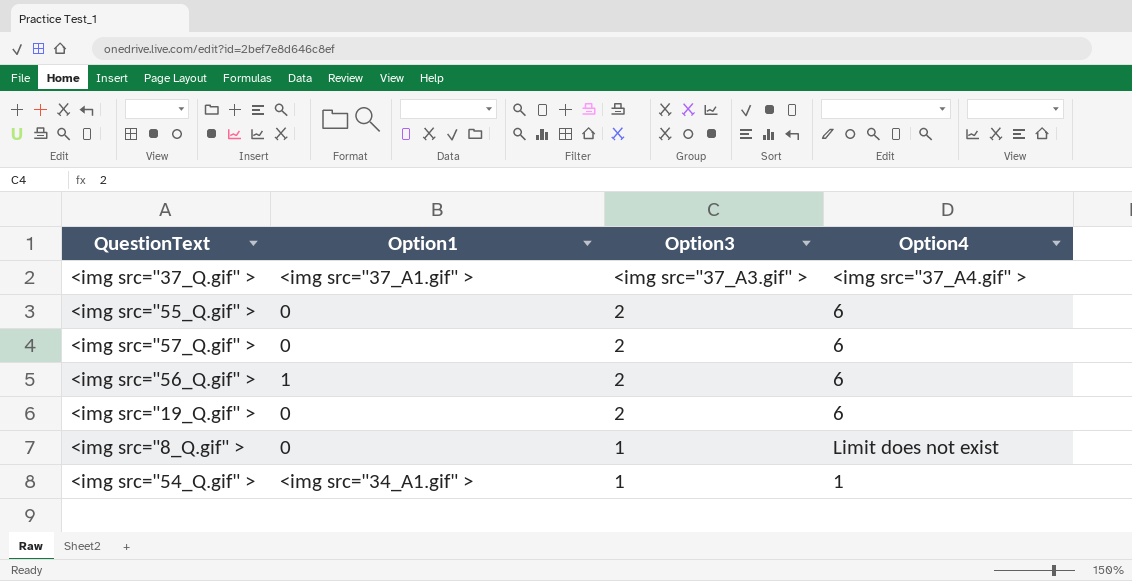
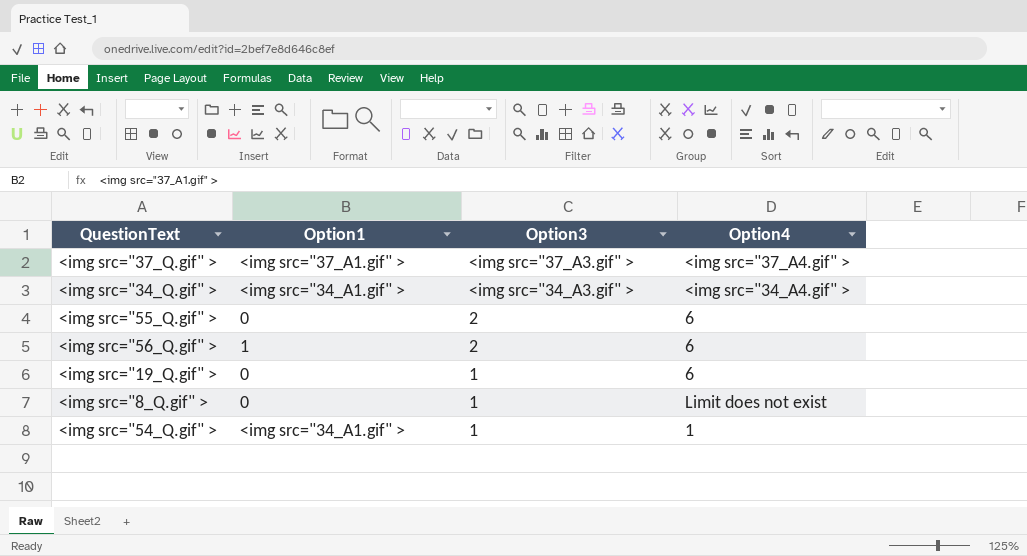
row <img src="57_Q.gif" >: 0 | 2 | 6 -> none
row <img src="34_Q.gif" >: none -> <img src="34_A1.gif" > | <img src="34_A3.gif" > | <img src="34_A4.gif" >
<img src="19_Q.gif" > | Option3: 2 -> 1

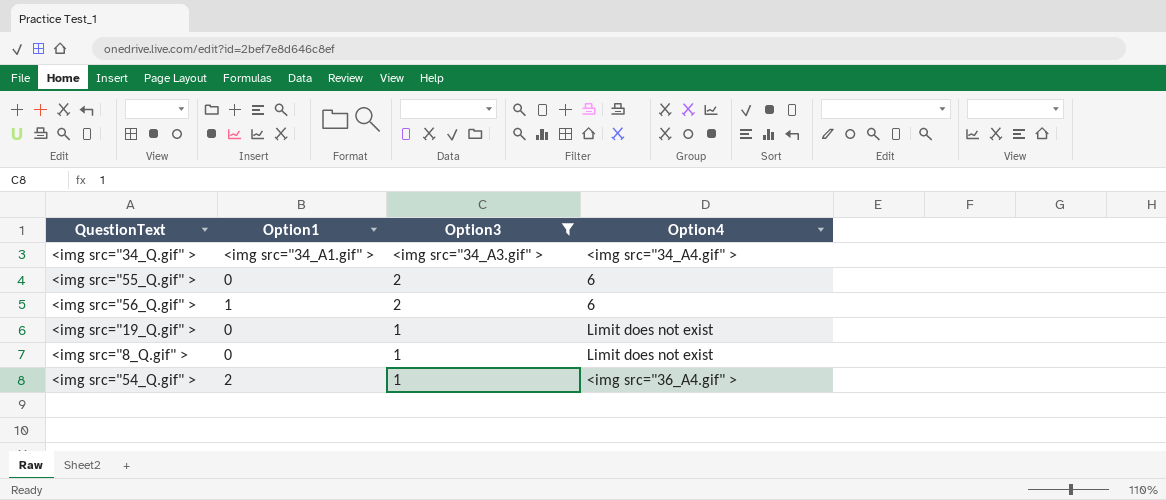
filter: none -> Option3 != <img src="37_A3.gif" >
<img src="19_Q.gif" > | Option4: 6 -> Limit does not exist
<img src="54_Q.gif" > | Option1: <img src="34_A1.gif" > -> 2
<img src="54_Q.gif" > | Option4: 1 -> <img src="36_A4.gif" >

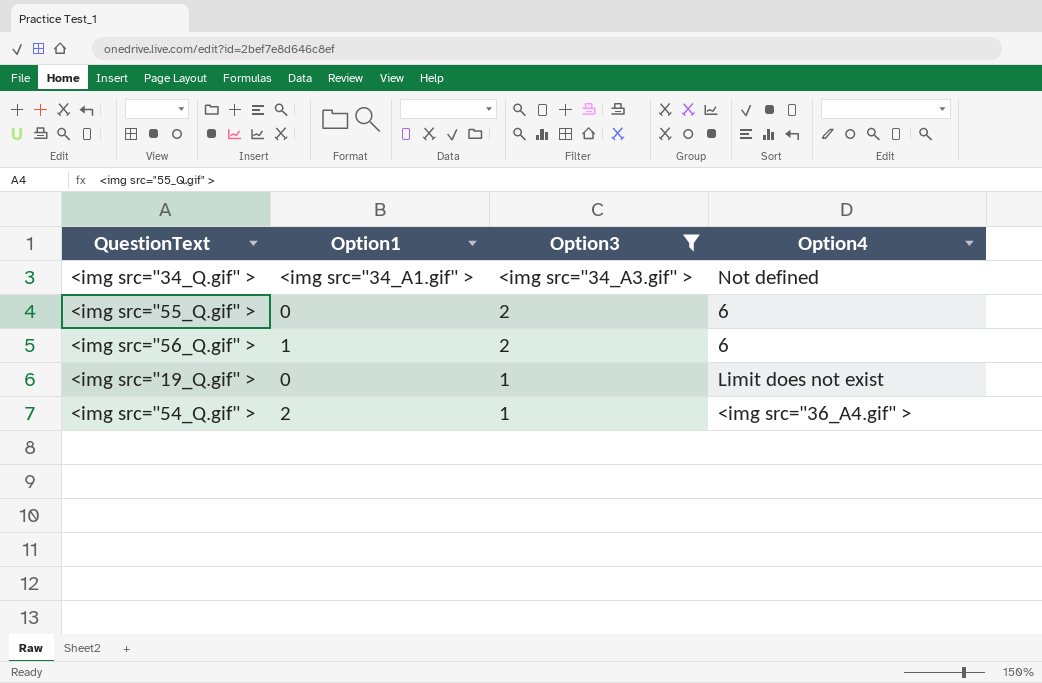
row <img src="8_Q.gif" >: 0 | 1 | Limit does not exist -> none
<img src="34_Q.gif" > | Option4: <img src="34_A4.gif" > -> Not defined

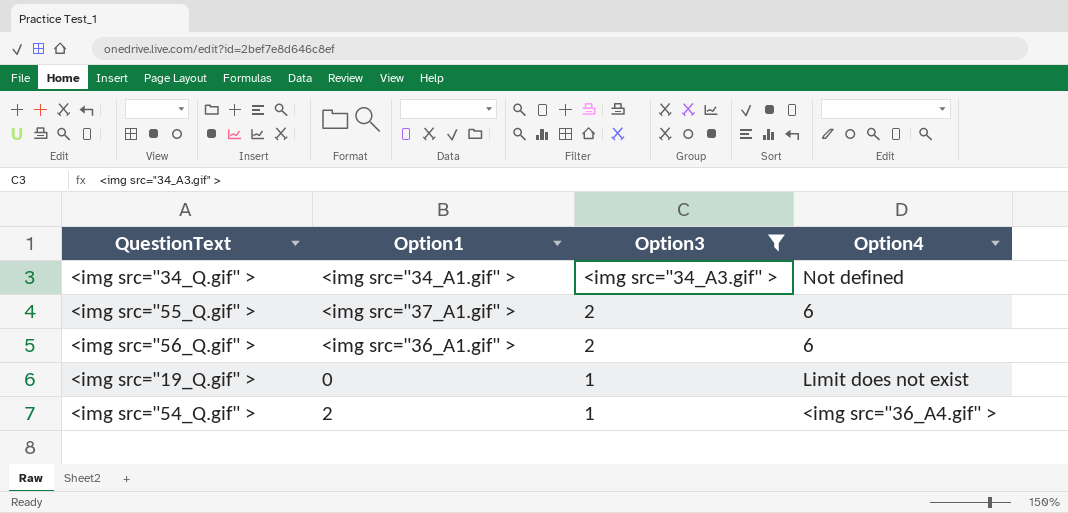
<img src="55_Q.gif" > | Option1: 0 -> <img src="37_A1.gif" >
<img src="56_Q.gif" > | Option1: 1 -> <img src="36_A1.gif" >

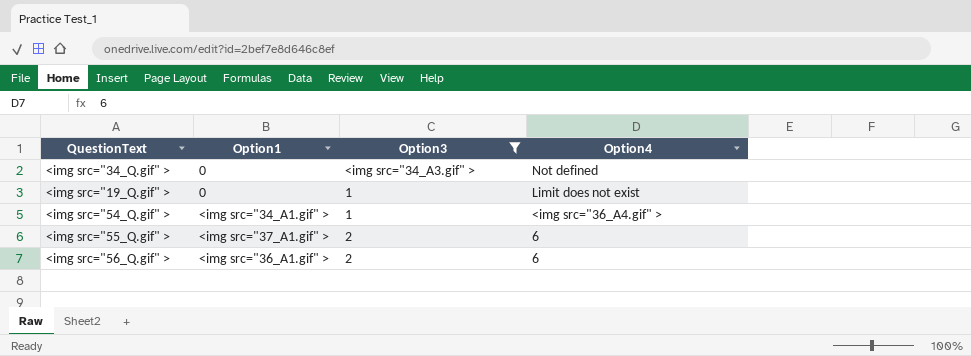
row order: Option3 descending -> Option4 descending
<img src="34_Q.gif" > | Option1: <img src="34_A1.gif" > -> 0
<img src="54_Q.gif" > | Option1: 2 -> <img src="34_A1.gif" >

